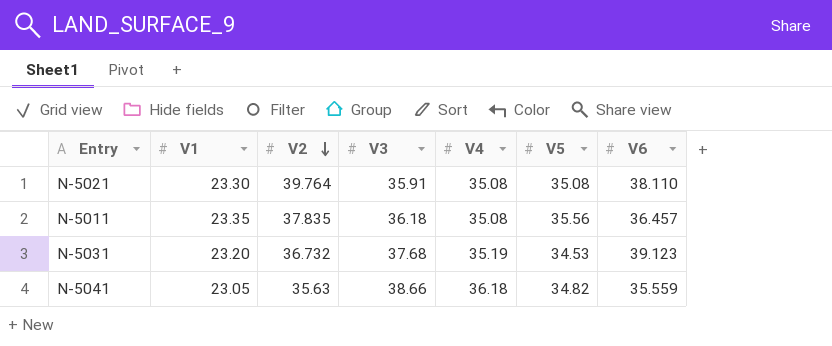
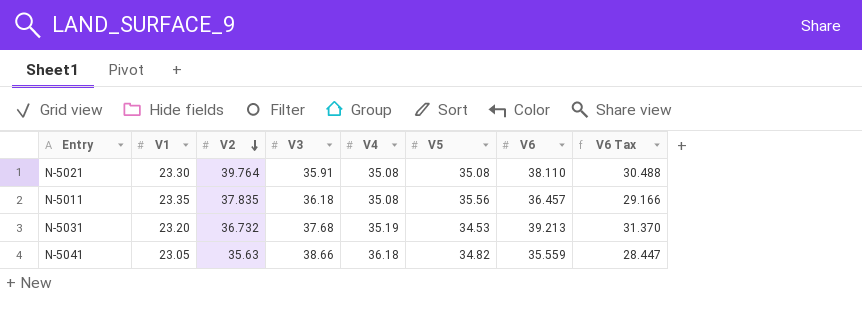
column V6 Tax | formula: none -> [V6] * 0.8
N-5031 | V6: 39.123 -> 39.213

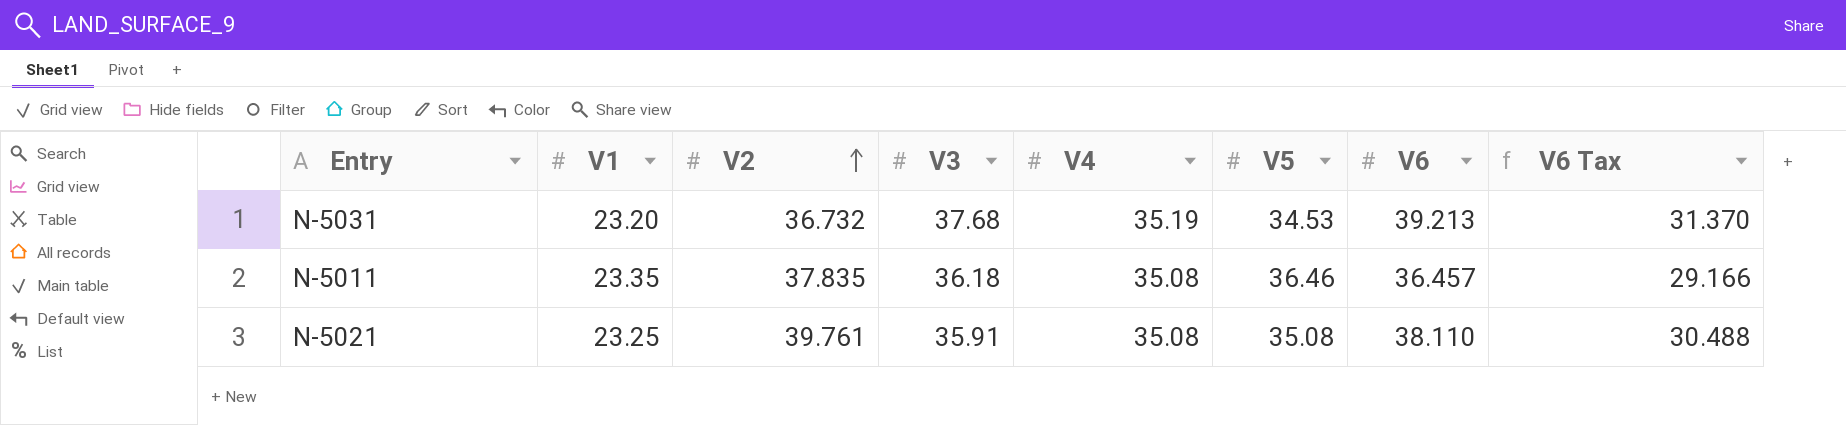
row order: V2 descending -> V2 ascending
row N-5041: 23.05 | 35.63 | 38.66 | 36.18 | 34.82 | 35.559 | 28.447 -> none
N-5011 | V5: 35.56 -> 36.46
N-5021 | V1: 23.30 -> 23.25
N-5021 | V2: 39.764 -> 39.761

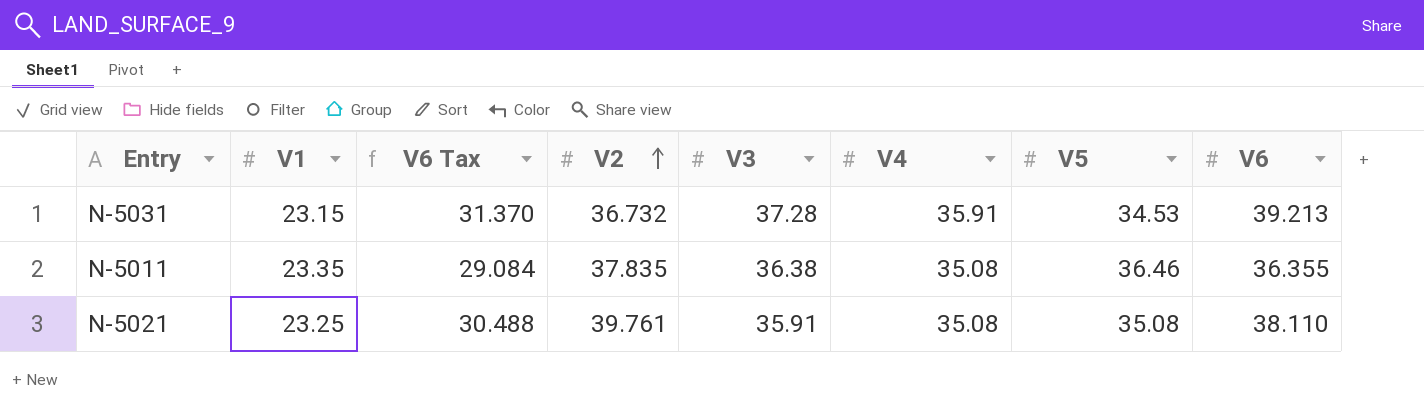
column V6 Tax | position: 8 -> 3
N-5031 | V1: 23.20 -> 23.15
N-5031 | V3: 37.68 -> 37.28
N-5031 | V4: 35.19 -> 35.91
N-5011 | V6 Tax: 29.166 -> 29.084
N-5011 | V3: 36.18 -> 36.38
N-5011 | V6: 36.457 -> 36.355

